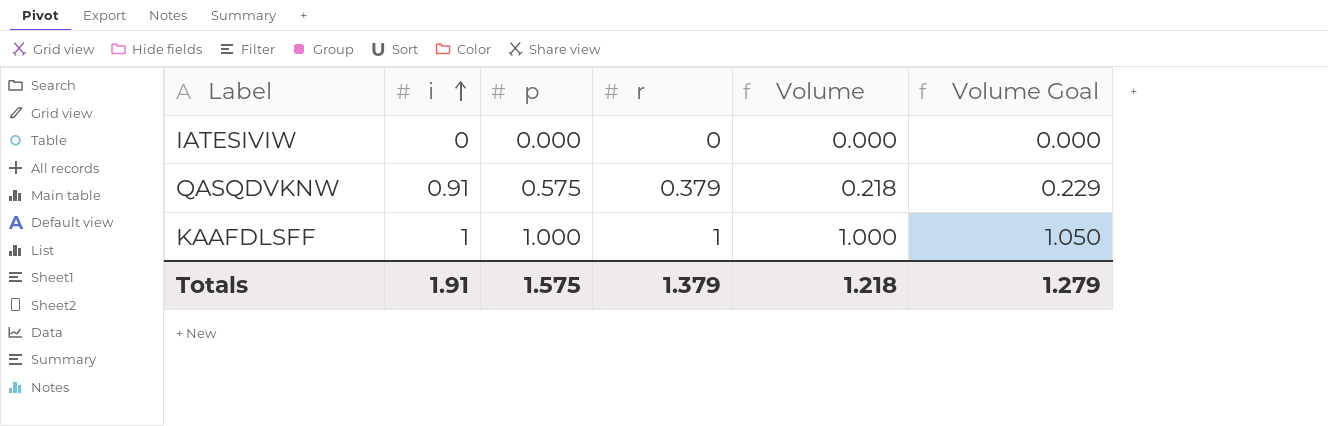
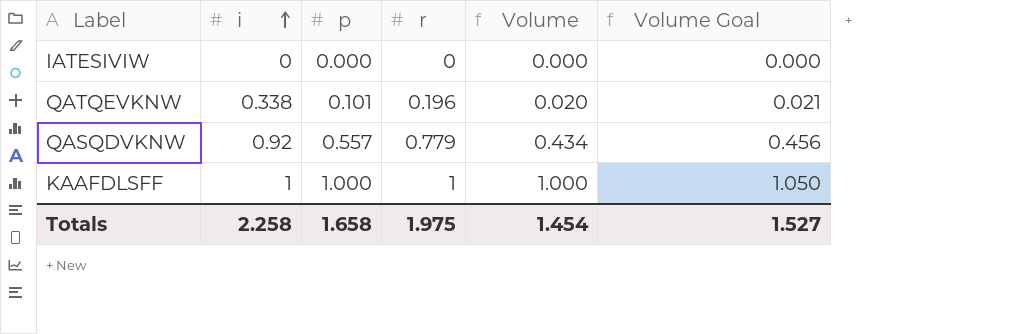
row QATQEVKNW: none -> 0.338 | 0.101 | 0.196 | 0.020 | 0.021
QASQDVKNW | i: 0.91 -> 0.92
QASQDVKNW | p: 0.575 -> 0.557
QASQDVKNW | r: 0.379 -> 0.779
QASQDVKNW | Volume: 0.218 -> 0.434
QASQDVKNW | Volume Goal: 0.229 -> 0.456
Totals | i: 1.91 -> 2.258
Totals | p: 1.575 -> 1.658
Totals | r: 1.379 -> 1.975
Totals | Volume: 1.218 -> 1.454
Totals | Volume Goal: 1.279 -> 1.527

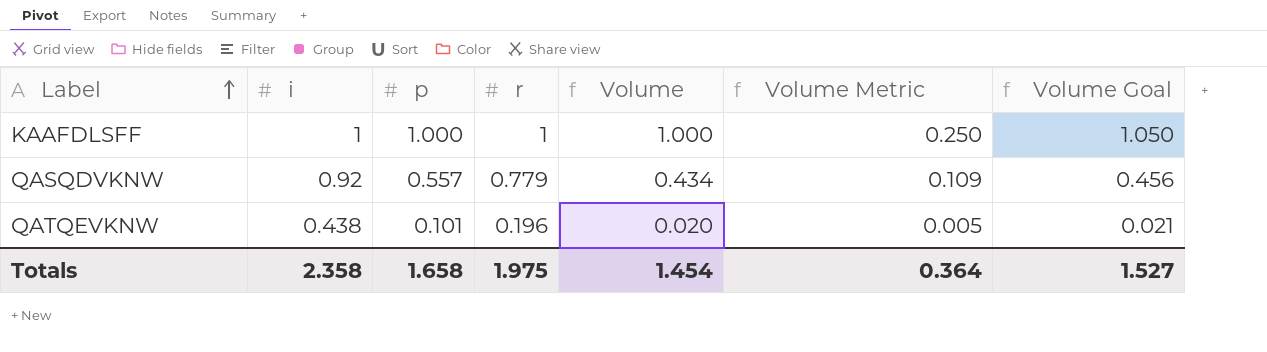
row order: i ascending -> Label ascending
column Volume Metric | formula: none -> [Volume] * 0.25
row IATESIVIW: 0 | 0.000 | 0 | 0.000 | 0.000 -> none
QATQEVKNW | i: 0.338 -> 0.438
Totals | i: 2.258 -> 2.358

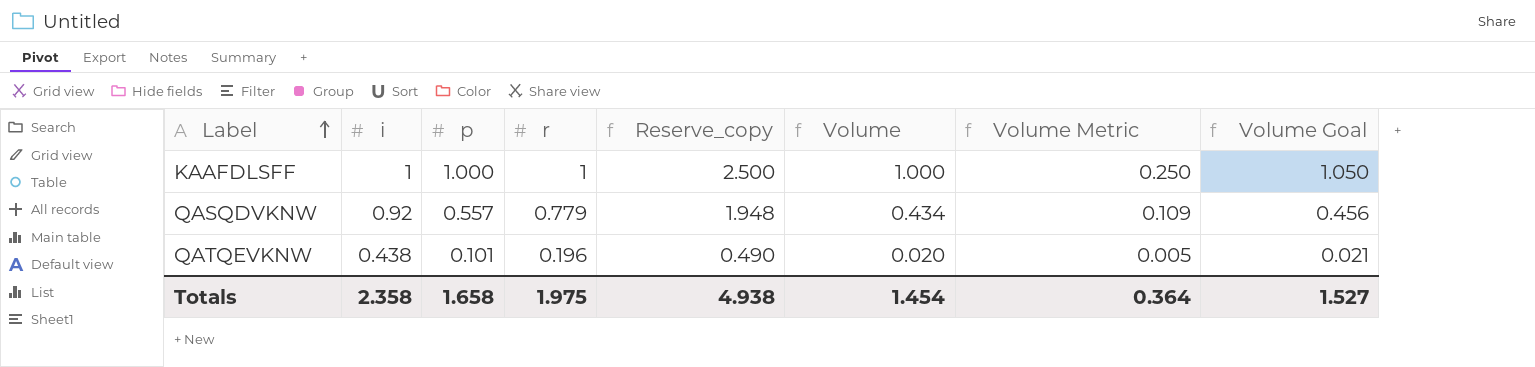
column Reserve_copy | formula: none -> [r] * 2.5

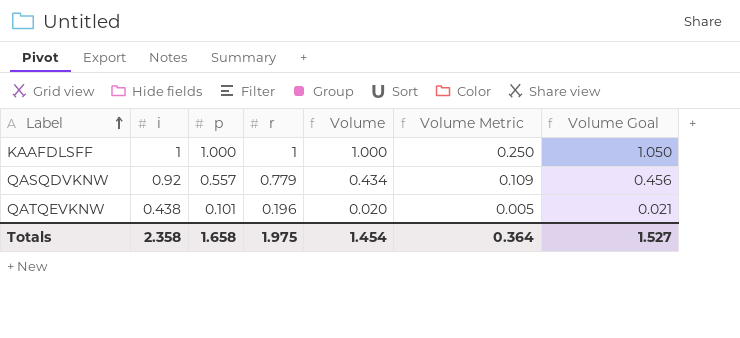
column Reserve_copy | formula: [r] * 2.5 -> none

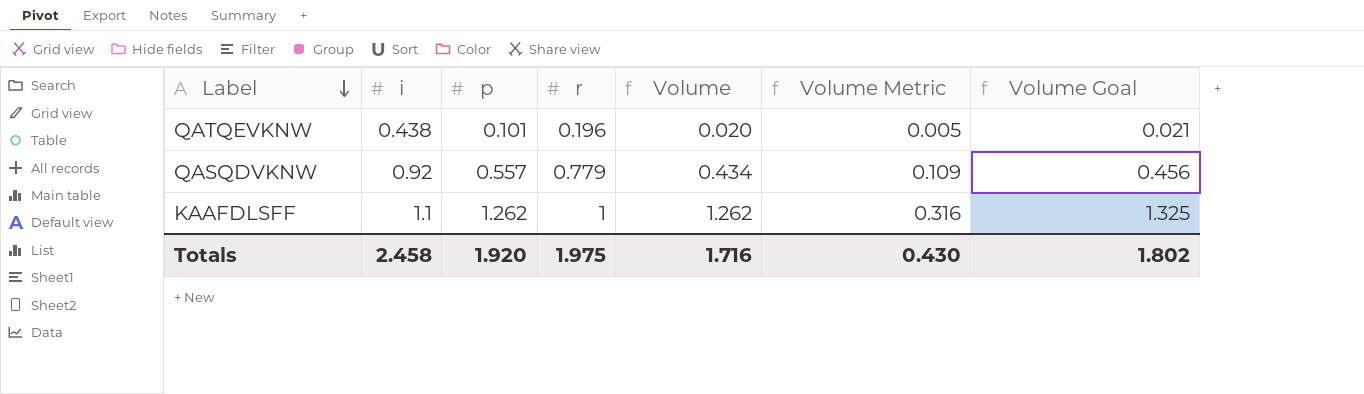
row order: Label ascending -> Label descending
KAAFDLSFF | i: 1 -> 1.1
KAAFDLSFF | p: 1.000 -> 1.262
KAAFDLSFF | Volume: 1.000 -> 1.262
KAAFDLSFF | Volume Metric: 0.250 -> 0.316
KAAFDLSFF | Volume Goal: 1.050 -> 1.325
Totals | i: 2.358 -> 2.458
Totals | p: 1.658 -> 1.920
Totals | Volume: 1.454 -> 1.716
Totals | Volume Metric: 0.364 -> 0.430
Totals | Volume Goal: 1.527 -> 1.802

